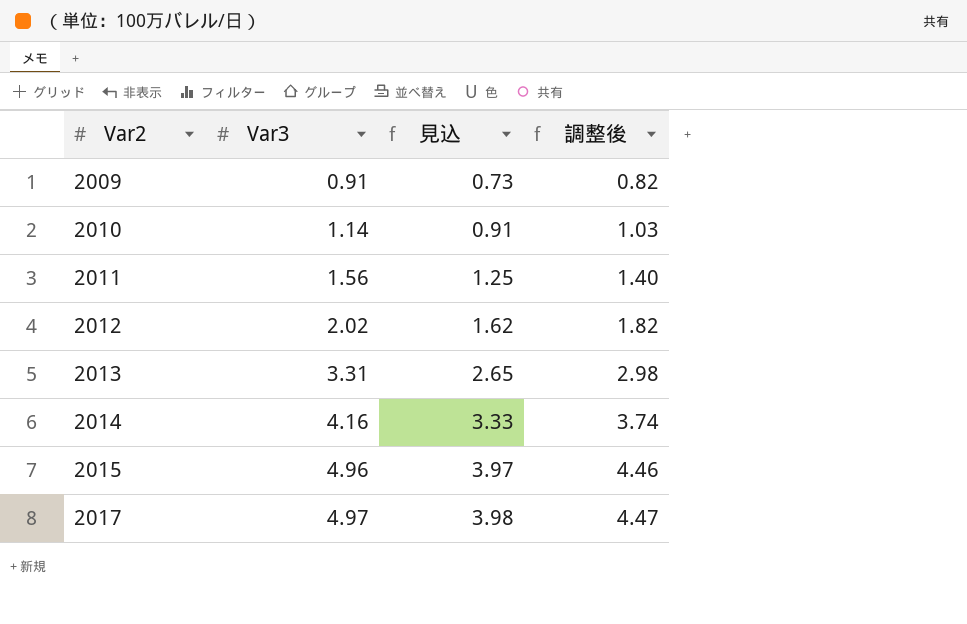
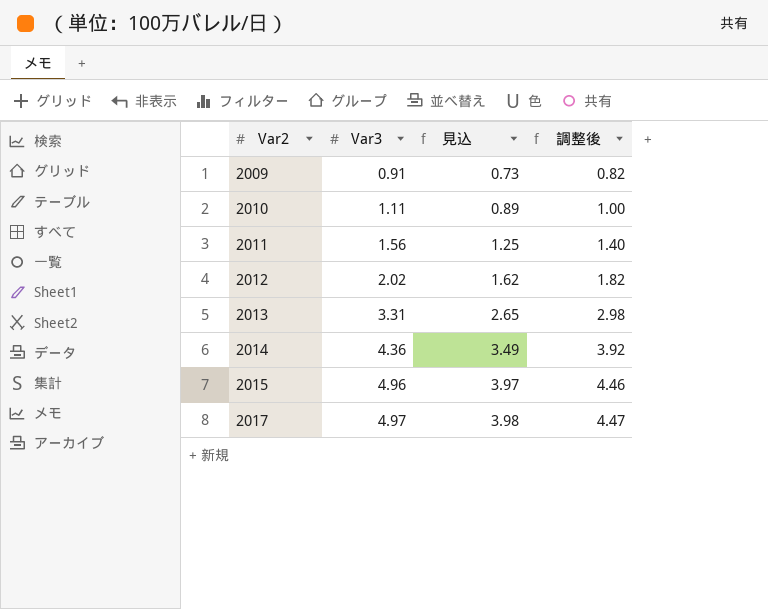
2010 | Var3: 1.14 -> 1.11
2010 | 見込: 0.91 -> 0.89
2010 | 調整後: 1.03 -> 1.00
2014 | Var3: 4.16 -> 4.36
2014 | 見込: 3.33 -> 3.49
2014 | 調整後: 3.74 -> 3.92

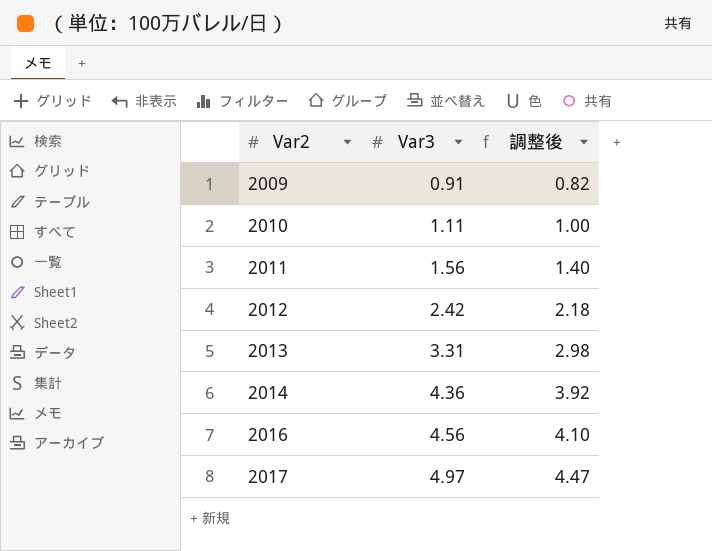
column 見込 | formula: [Var3] * 0.8 -> none
row 2015: 4.96 | 3.97 | 4.46 -> none
2012 | Var3: 2.02 -> 2.42
2012 | 調整後: 1.82 -> 2.18
row 2016: none -> 4.56 | 4.10

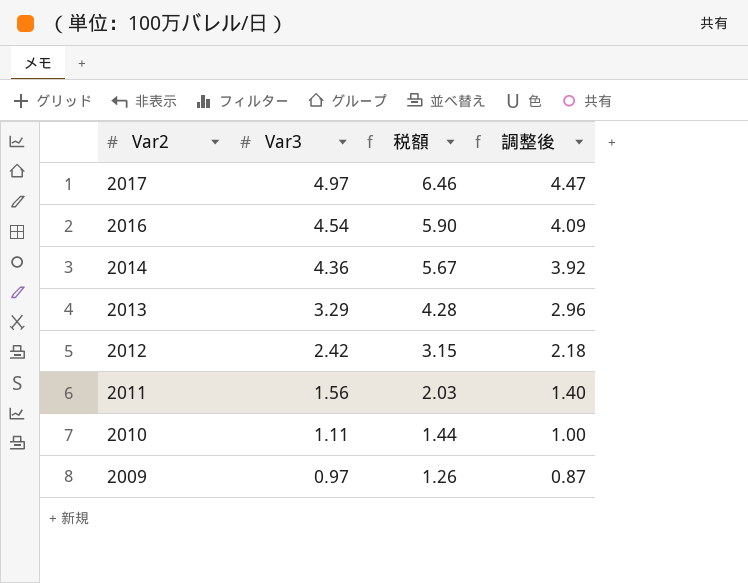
row order: Var2 ascending -> Var2 descending
column 税額 | formula: none -> [Var3] * 1.3
2016 | Var3: 4.56 -> 4.54
2016 | 調整後: 4.10 -> 4.09
2013 | Var3: 3.31 -> 3.29
2013 | 調整後: 2.98 -> 2.96
2009 | Var3: 0.91 -> 0.97
2009 | 調整後: 0.82 -> 0.87

